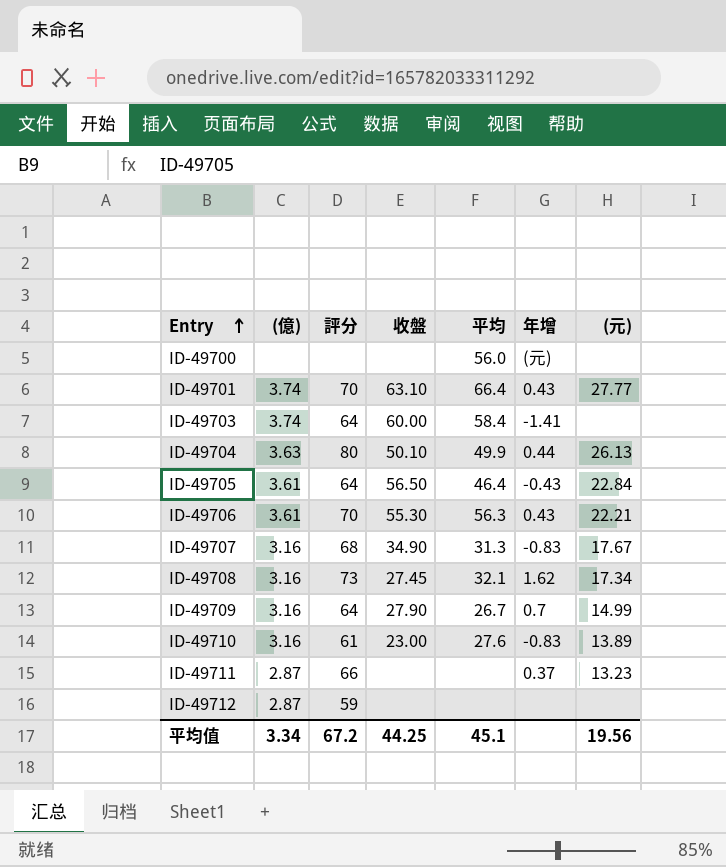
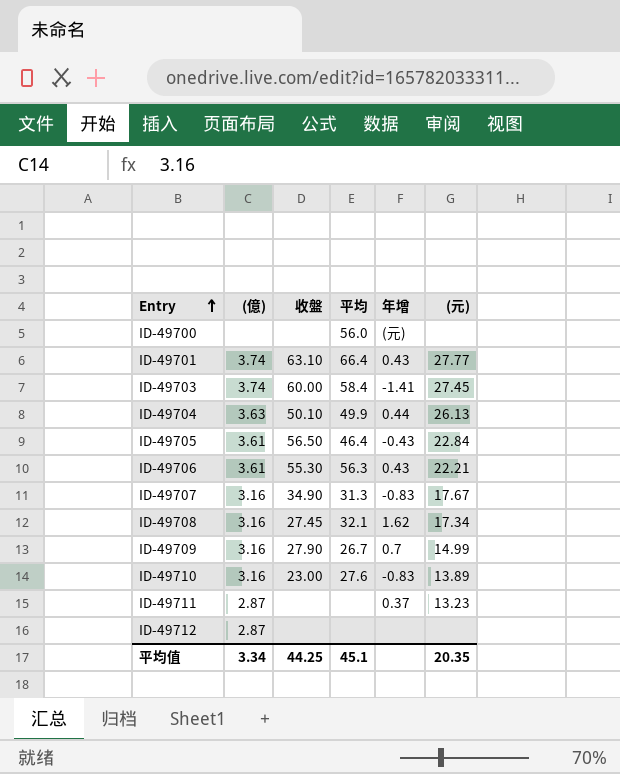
column 評分 | position: 3 -> none
ID-49703 | (元): none -> 27.45
平均值 | (元): 19.56 -> 20.35

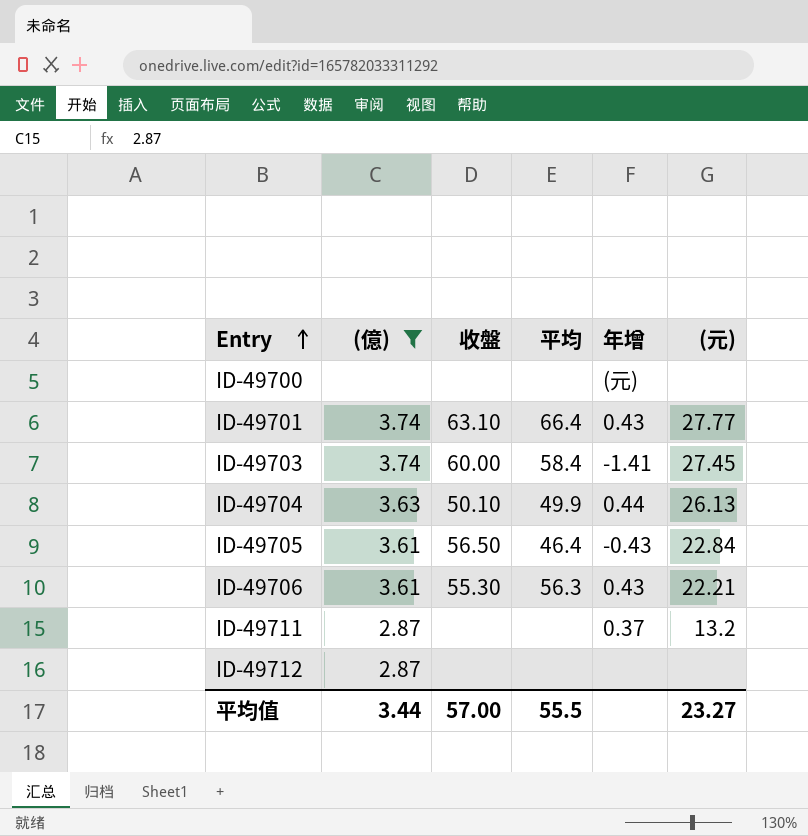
filter: none -> (億) != 3.16
ID-49700 | 平均: 56.0 -> none
ID-49711 | (元): 13.23 -> 13.2
平均值 | (億): 3.34 -> 3.44
平均值 | 收盤: 44.25 -> 57.00
平均值 | 平均: 45.1 -> 55.5
平均值 | (元): 20.35 -> 23.27

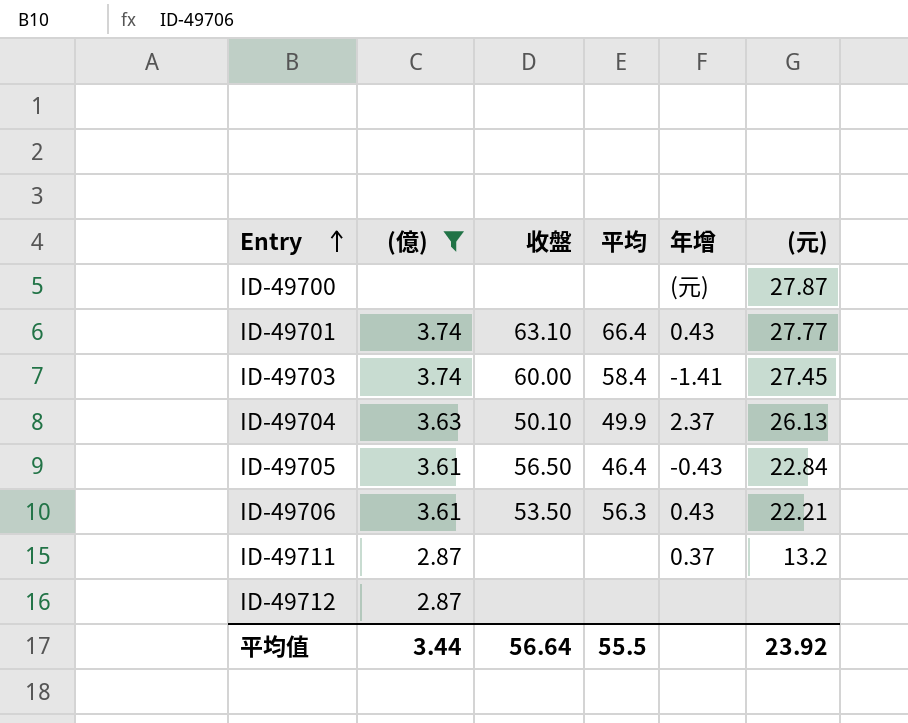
ID-49700 | (元): none -> 27.87
ID-49704 | 年增: 0.44 -> 2.37
ID-49706 | 收盤: 55.30 -> 53.50
平均值 | 收盤: 57.00 -> 56.64
平均值 | (元): 23.27 -> 23.92

